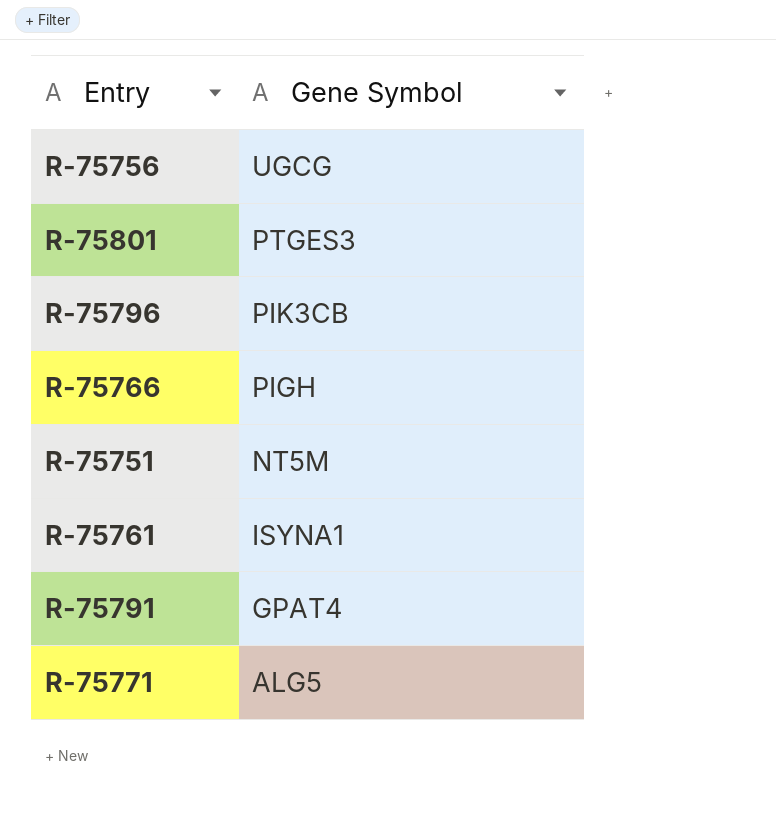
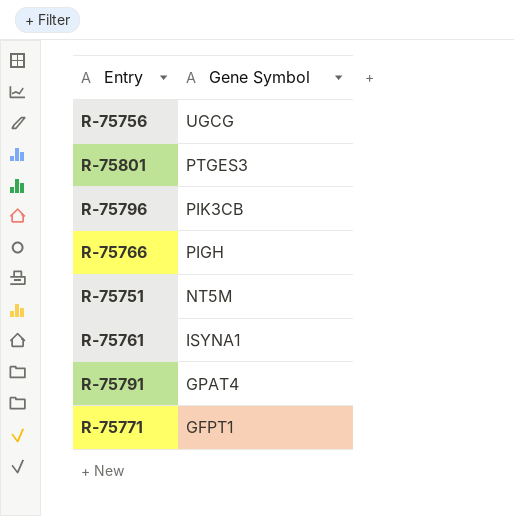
R-75771 | Gene Symbol: ALG5 -> GFPT1

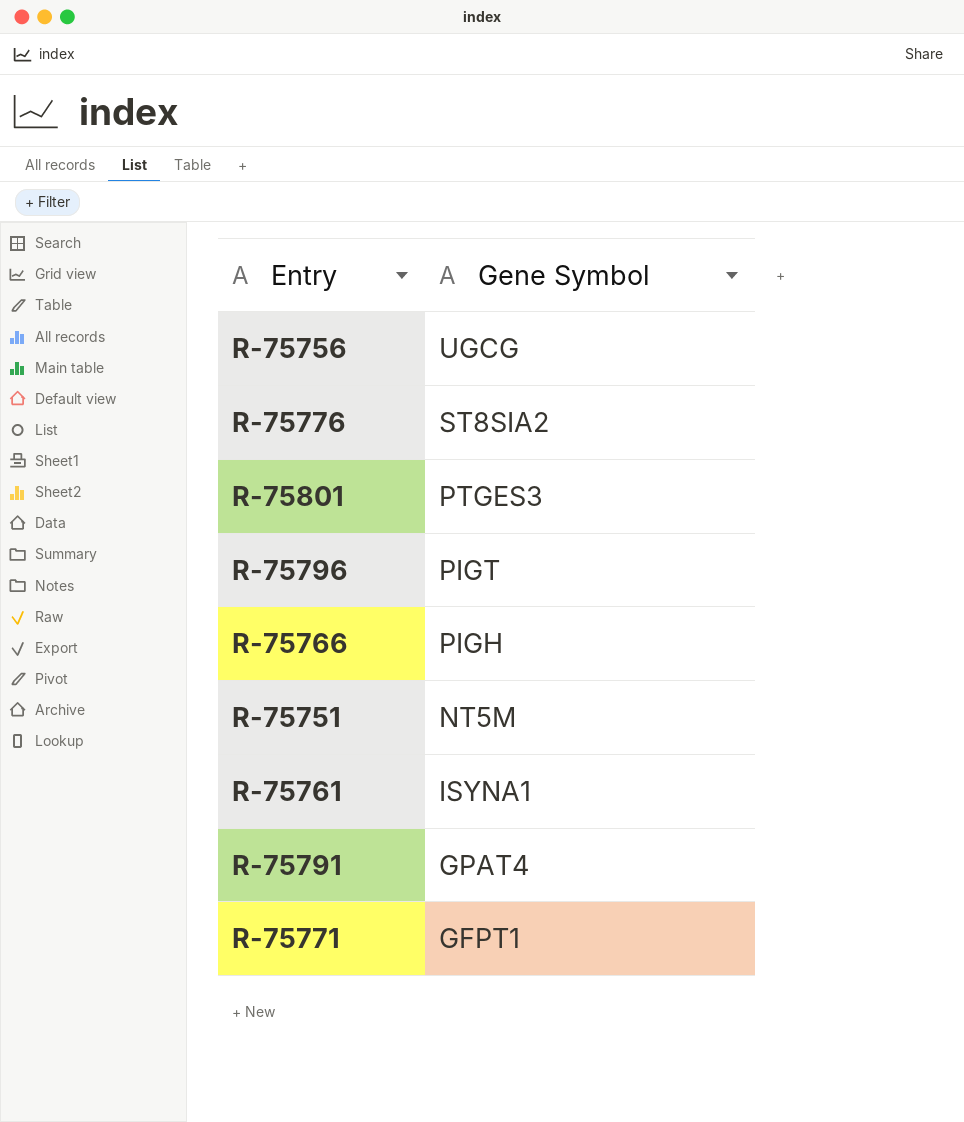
row R-75776: none -> ST8SIA2
R-75796 | Gene Symbol: PIK3CB -> PIGT

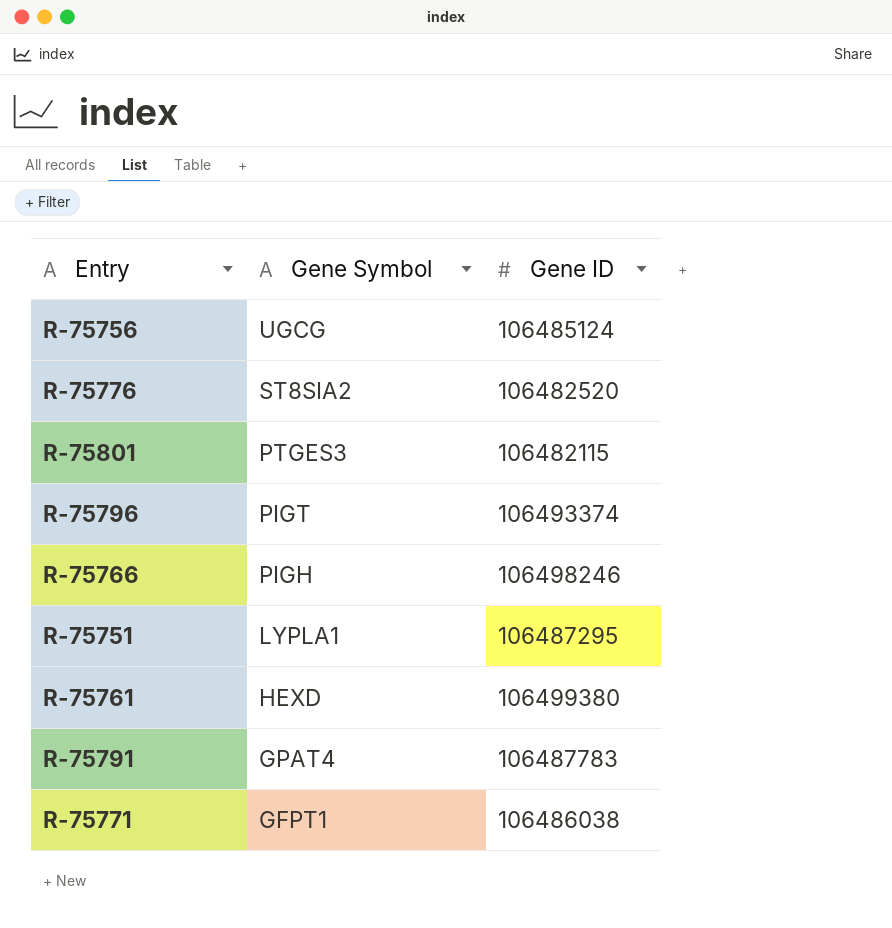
column Gene ID | position: none -> 3
R-75751 | Gene Symbol: NT5M -> LYPLA1
R-75761 | Gene Symbol: ISYNA1 -> HEXD

